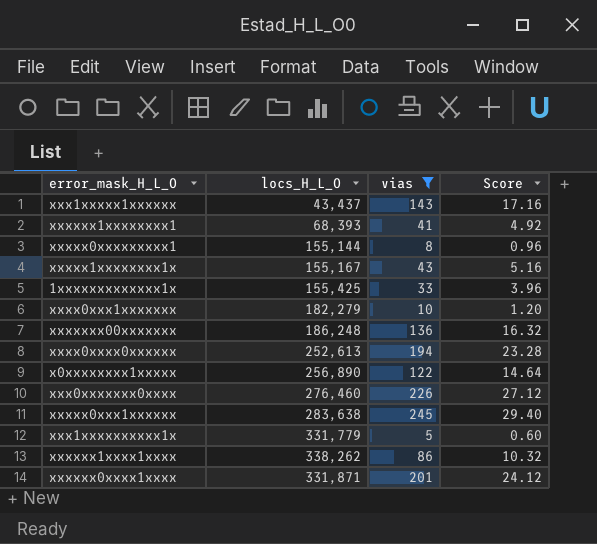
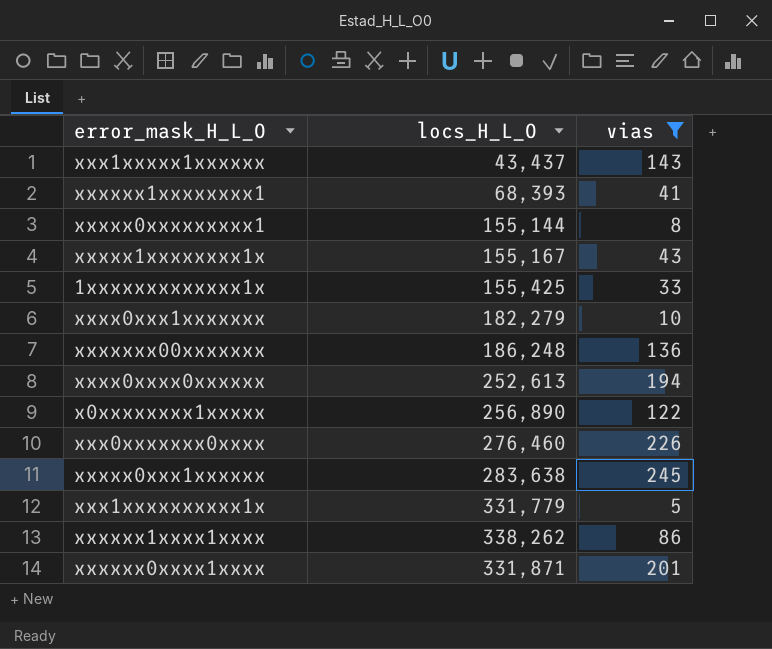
column Score | formula: [vias] * 0.12 -> none

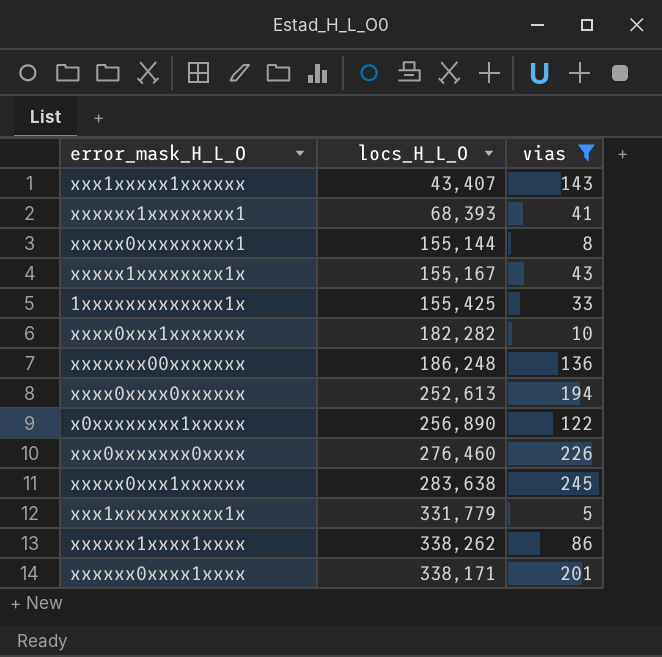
xxx1xxxxx1xxxxxx | locs_H_L_O: 43,437 -> 43,407
xxxx0xxx1xxxxxxx | locs_H_L_O: 182,279 -> 182,282
xxxxxx0xxxx1xxxx | locs_H_L_O: 331,871 -> 338,171

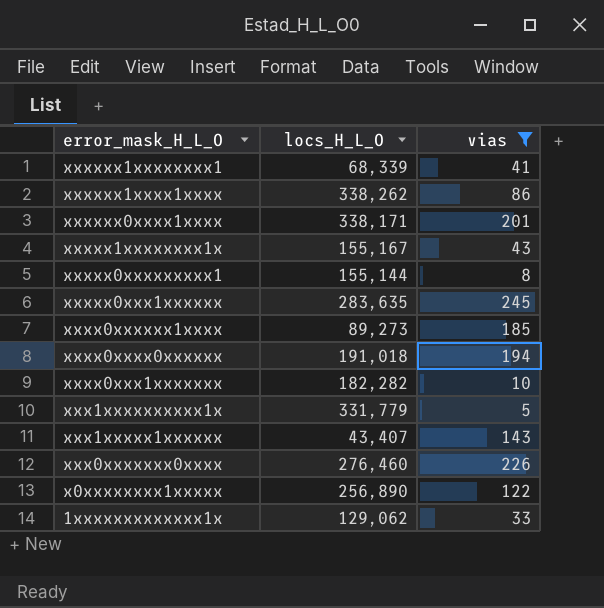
row order: none -> error_mask_H_L_O descending
row xxxxxxx00xxxxxxx: 186,248 | 136 -> none
xxxxxx1xxxxxxxx1 | locs_H_L_O: 68,393 -> 68,339
xxxxx0xxx1xxxxxx | locs_H_L_O: 283,638 -> 283,635
row xxxx0xxxxxx1xxxx: none -> 89,273 | 185
xxxx0xxxx0xxxxxx | locs_H_L_O: 252,613 -> 191,018
1xxxxxxxxxxxxx1x | locs_H_L_O: 155,425 -> 129,062

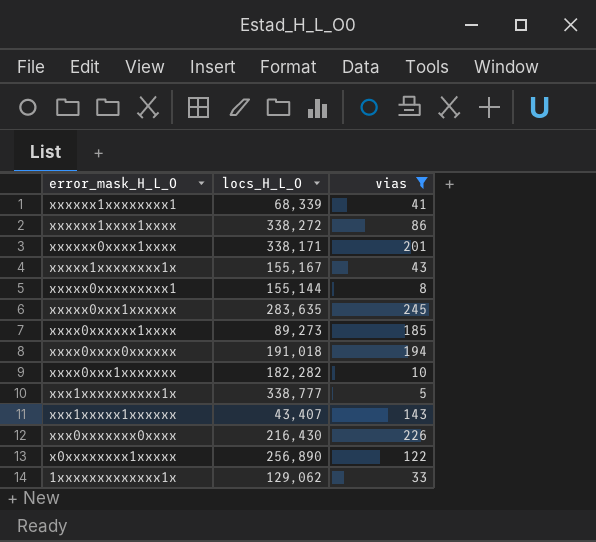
xxxxxx1xxxx1xxxx | locs_H_L_O: 338,262 -> 338,272
xxx1xxxxxxxxxx1x | locs_H_L_O: 331,779 -> 338,777
xxx0xxxxxxx0xxxx | locs_H_L_O: 276,460 -> 216,430

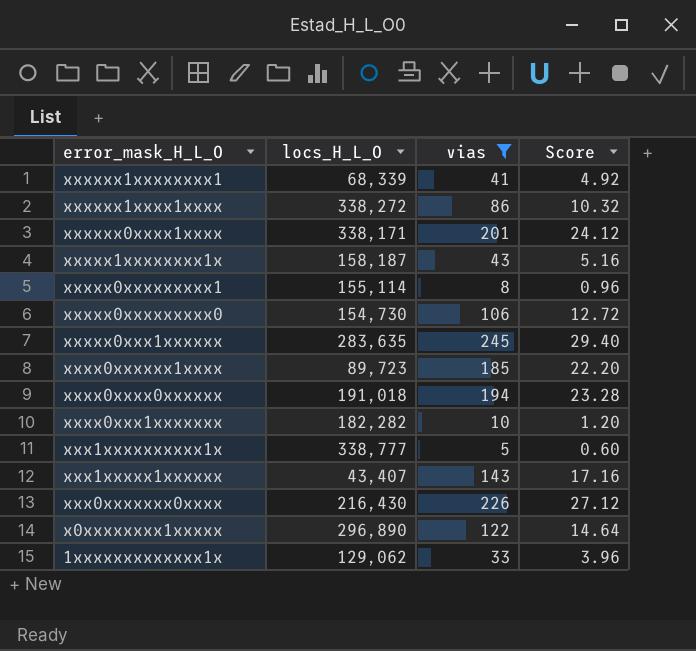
column Score | formula: none -> [vias] * 0.12
xxxxx1xxxxxxxx1x | locs_H_L_O: 155,167 -> 158,187
xxxxx0xxxxxxxxx1 | locs_H_L_O: 155,144 -> 155,114
row xxxxx0xxxxxxxxx0: none -> 154,730 | 106 | 12.72
xxxx0xxxxxx1xxxx | locs_H_L_O: 89,273 -> 89,723
x0xxxxxxxx1xxxxx | locs_H_L_O: 256,890 -> 296,890

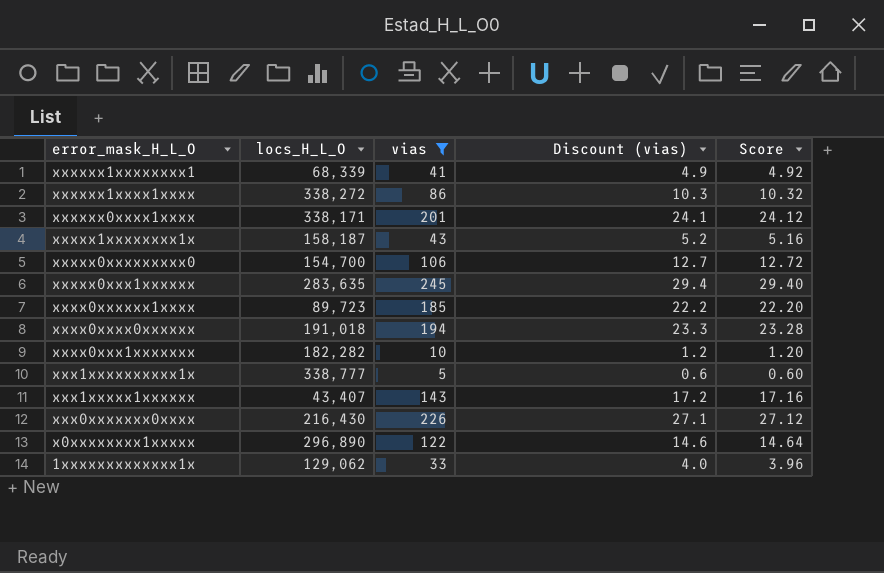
column Discount (vias) | formula: none -> [vias] * 0.12
row xxxxx0xxxxxxxxx1: 155,114 | 8 | 0.96 -> none
xxxxx0xxxxxxxxx0 | locs_H_L_O: 154,730 -> 154,700

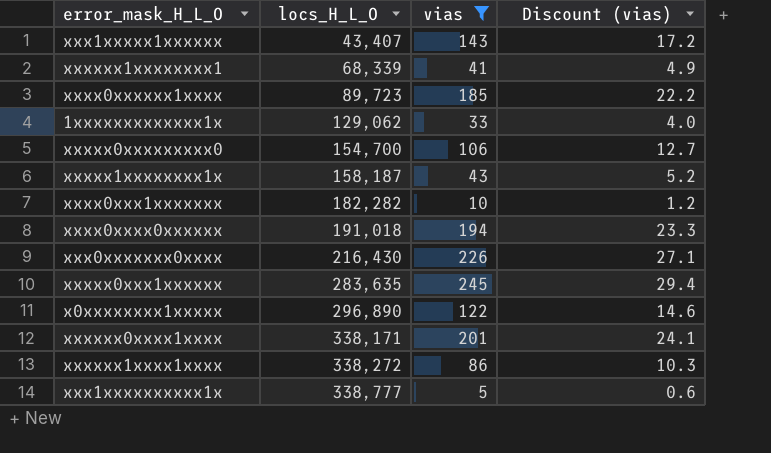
row order: error_mask_H_L_O descending -> locs_H_L_O ascending
column Score | formula: [vias] * 0.12 -> none

